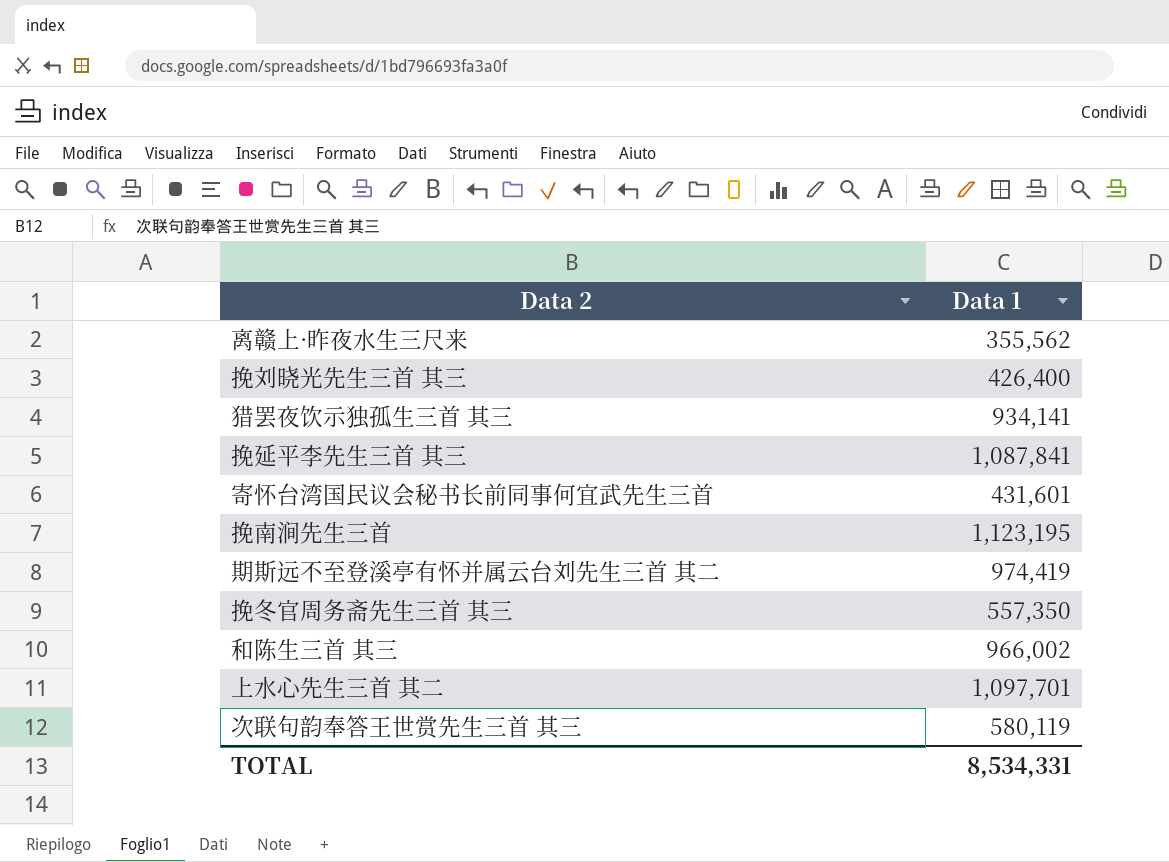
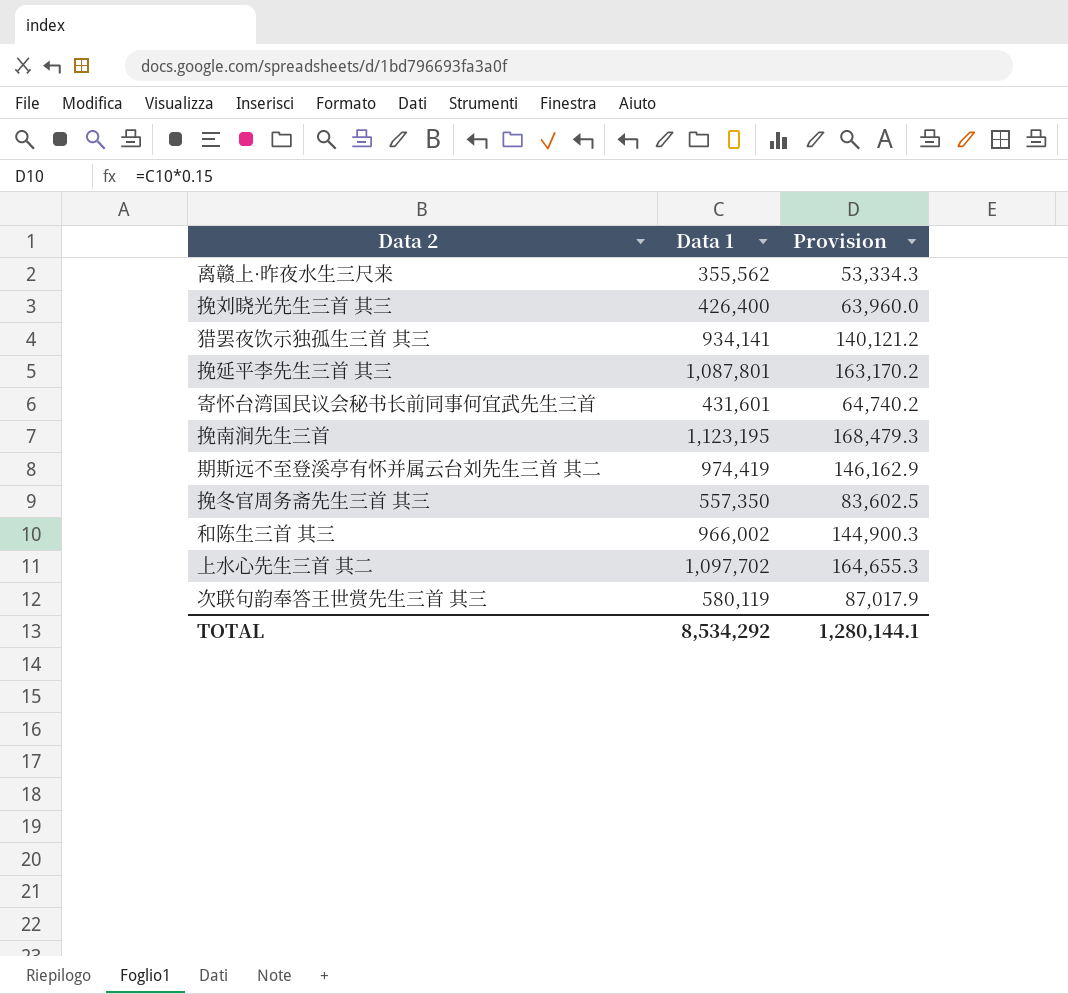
column Provision | formula: none -> [Data 1] * 0.15
挽延平李先生三首 其三 | Data 1: 1,087,841 -> 1,087,801
上水心先生三首 其二 | Data 1: 1,097,701 -> 1,097,702
TOTAL | Data 1: 8,534,331 -> 8,534,292

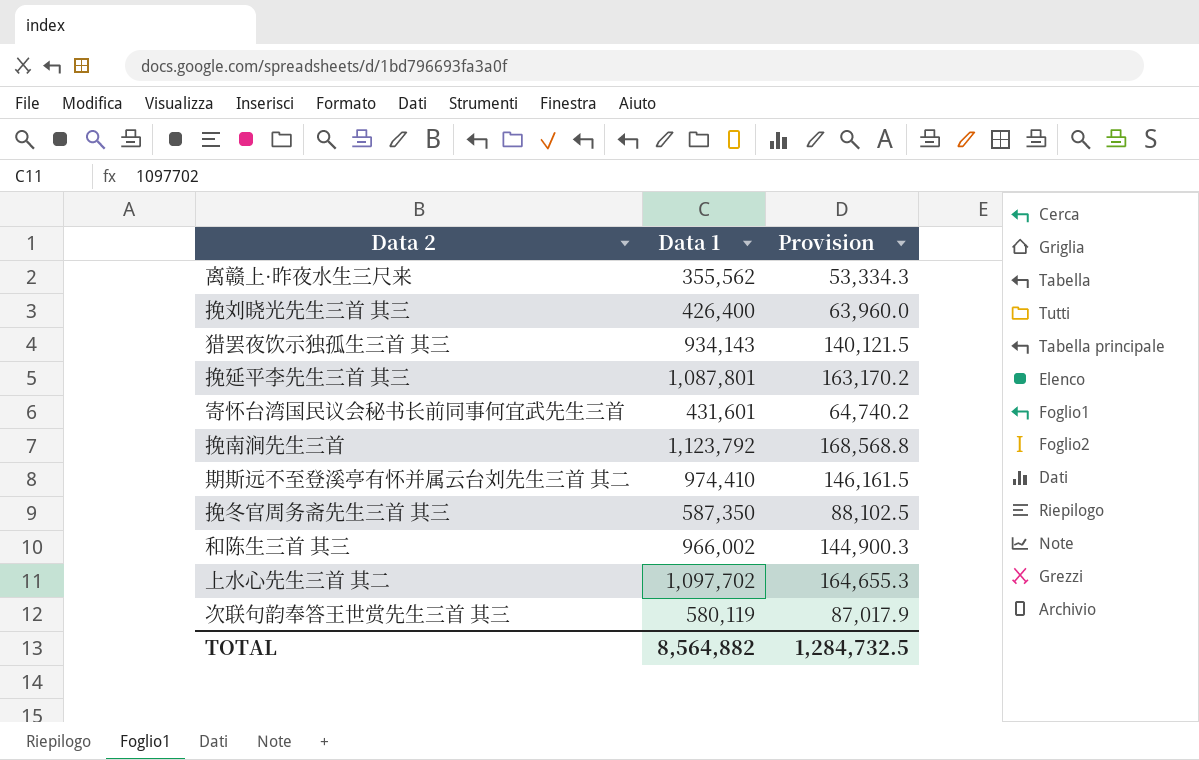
猎罢夜饮示独孤生三首 其三 | Data 1: 934,141 -> 934,143
猎罢夜饮示独孤生三首 其三 | Provision: 140,121.2 -> 140,121.5
挽南涧先生三首 | Data 1: 1,123,195 -> 1,123,792
挽南涧先生三首 | Provision: 168,479.3 -> 168,568.8
期斯远不至登溪亭有怀并属云台刘先生三首 其二 | Data 1: 974,419 -> 974,410
期斯远不至登溪亭有怀并属云台刘先生三首 其二 | Provision: 146,162.9 -> 146,161.5
挽冬官周务斋先生三首 其三 | Data 1: 557,350 -> 587,350
挽冬官周务斋先生三首 其三 | Provision: 83,602.5 -> 88,102.5
TOTAL | Data 1: 8,534,292 -> 8,564,882
TOTAL | Provision: 1,280,144.1 -> 1,284,732.5

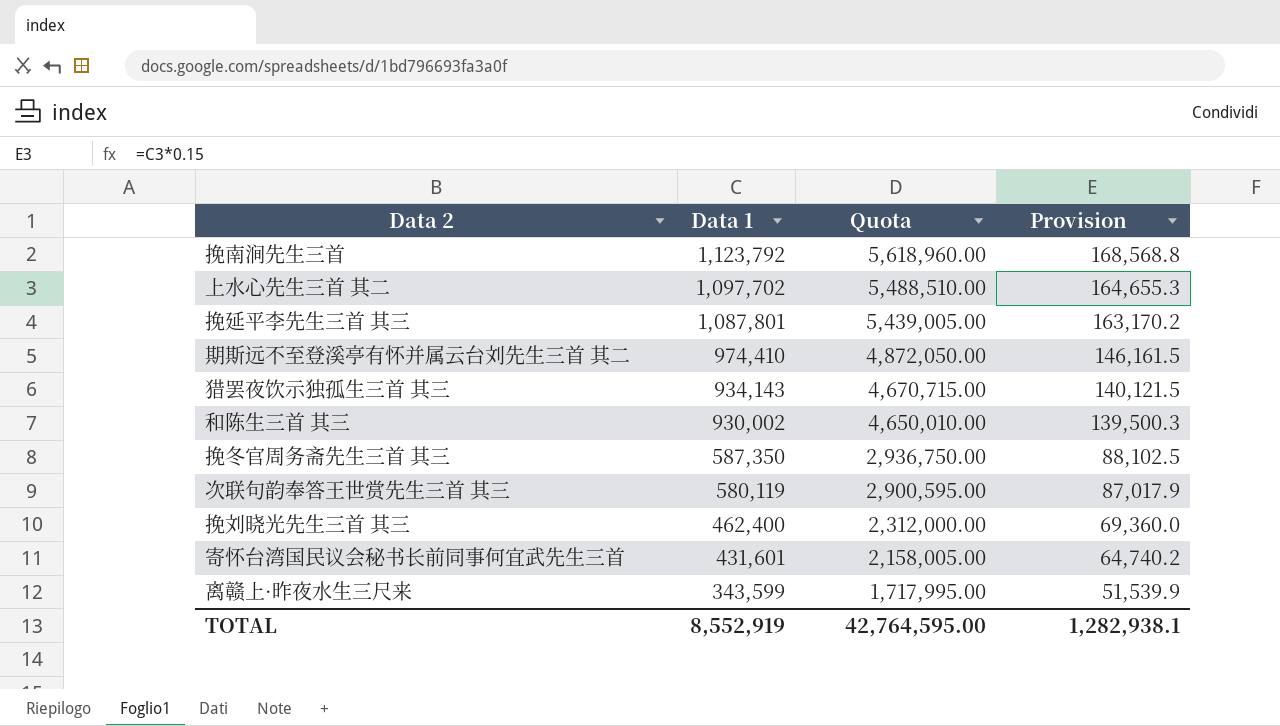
row order: none -> Data 1 descending
column Quota | formula: none -> [Data 1] * 5
和陈生三首 其三 | Data 1: 966,002 -> 930,002
和陈生三首 其三 | Provision: 144,900.3 -> 139,500.3
挽刘晓光先生三首 其三 | Data 1: 426,400 -> 462,400
挽刘晓光先生三首 其三 | Provision: 63,960.0 -> 69,360.0
离赣上·昨夜水生三尺来 | Data 1: 355,562 -> 343,599
离赣上·昨夜水生三尺来 | Provision: 53,334.3 -> 51,539.9
TOTAL | Data 1: 8,564,882 -> 8,552,919
TOTAL | Provision: 1,284,732.5 -> 1,282,938.1

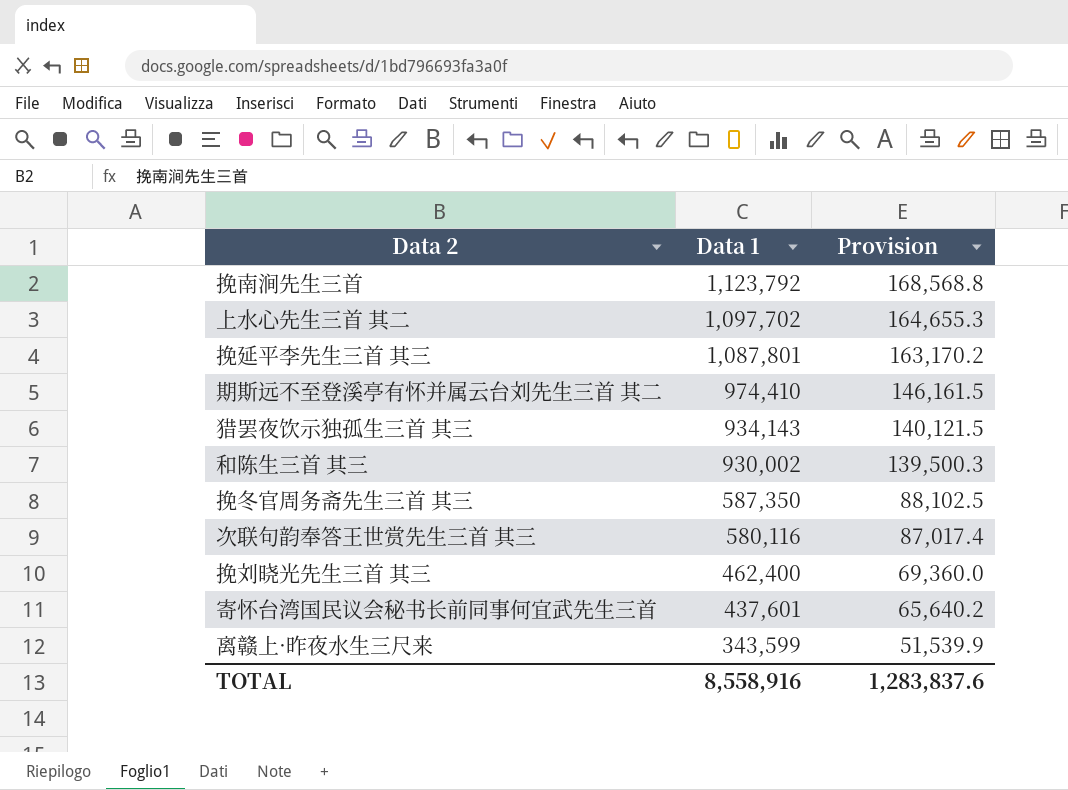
column Quota | formula: [Data 1] * 5 -> none
次联句韵奉答王世赏先生三首 其三 | Data 1: 580,119 -> 580,116
次联句韵奉答王世赏先生三首 其三 | Provision: 87,017.9 -> 87,017.4
寄怀台湾国民议会秘书长前同事何宜武先生三首 | Data 1: 431,601 -> 437,601
寄怀台湾国民议会秘书长前同事何宜武先生三首 | Provision: 64,740.2 -> 65,640.2
TOTAL | Data 1: 8,552,919 -> 8,558,916
TOTAL | Provision: 1,282,938.1 -> 1,283,837.6

